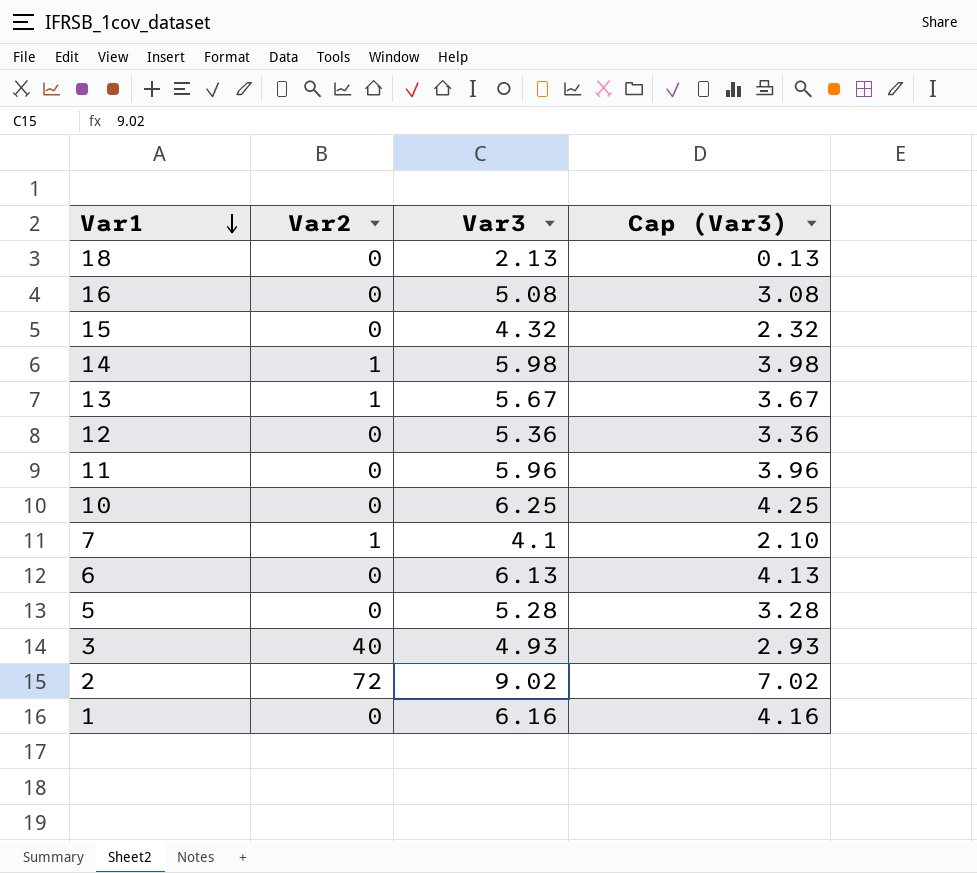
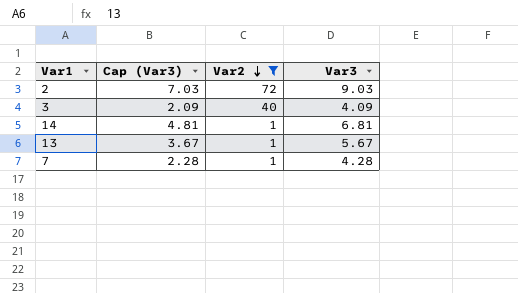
filter: none -> Var2 != 0
row order: Var1 descending -> Var2 descending
column Cap (Var3) | position: 4 -> 2
2 | Cap (Var3): 7.02 -> 7.03
2 | Var3: 9.02 -> 9.03
3 | Cap (Var3): 2.93 -> 2.09
3 | Var3: 4.93 -> 4.09
14 | Cap (Var3): 3.98 -> 4.81
14 | Var3: 5.98 -> 6.81
7 | Cap (Var3): 2.10 -> 2.28
7 | Var3: 4.1 -> 4.28

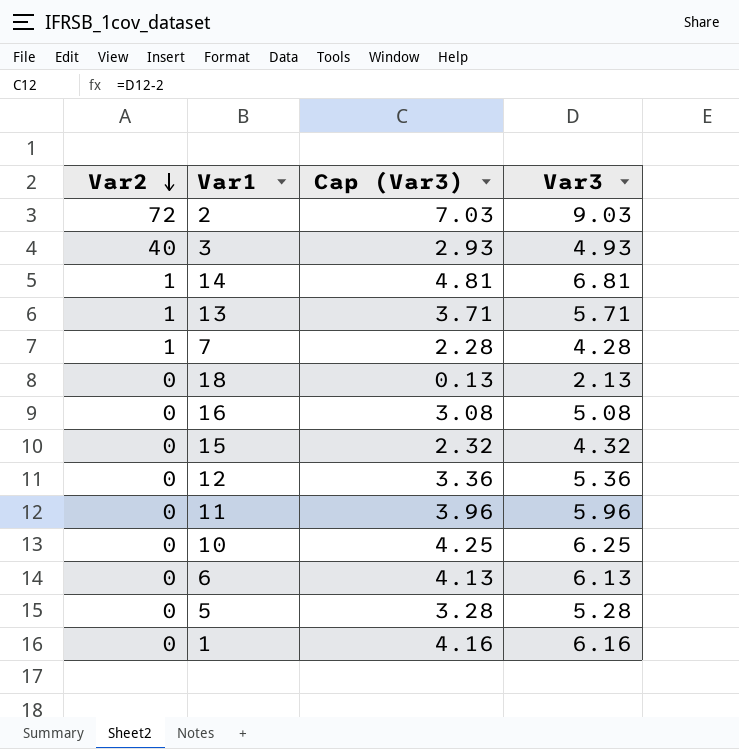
filter: Var2 != 0 -> none
column Var2 | position: 3 -> 1
3 | Cap (Var3): 2.09 -> 2.93
3 | Var3: 4.09 -> 4.93
13 | Cap (Var3): 3.67 -> 3.71
13 | Var3: 5.67 -> 5.71

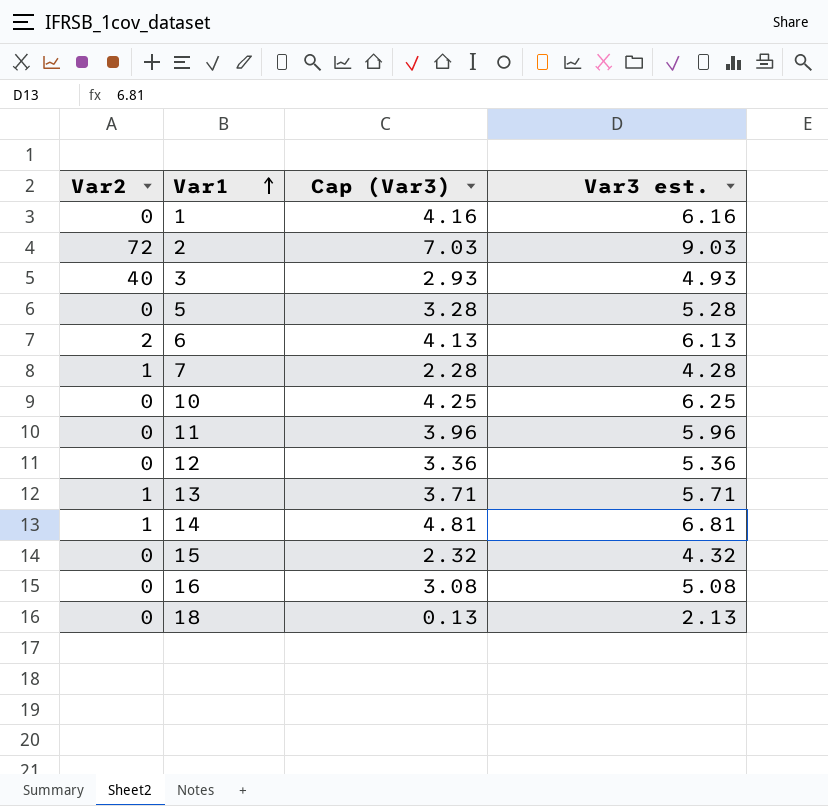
row order: Var2 descending -> Var1 ascending
column name: Var3 -> Var3 est.
6 | Var2: 0 -> 2

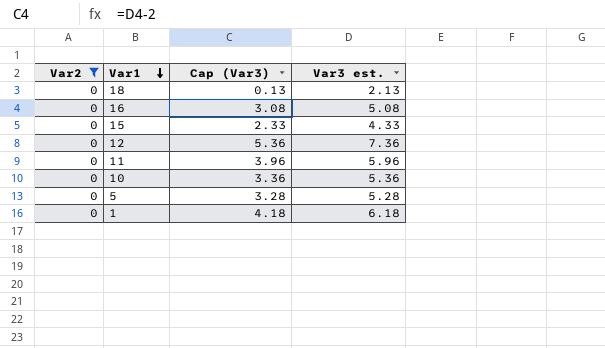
filter: none -> Var2 = 0
row order: Var1 ascending -> Var1 descending
15 | Cap (Var3): 2.32 -> 2.33
15 | Var3 est.: 4.32 -> 4.33
12 | Cap (Var3): 3.36 -> 5.36
12 | Var3 est.: 5.36 -> 7.36
10 | Cap (Var3): 4.25 -> 3.36
10 | Var3 est.: 6.25 -> 5.36
1 | Cap (Var3): 4.16 -> 4.18
1 | Var3 est.: 6.16 -> 6.18

